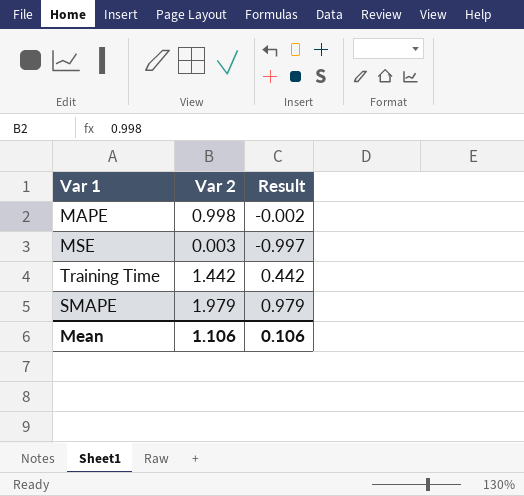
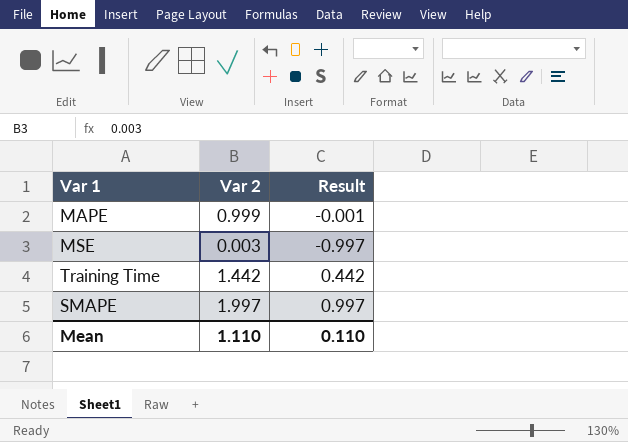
MAPE | Var 2: 0.998 -> 0.999
MAPE | Result: -0.002 -> -0.001
SMAPE | Var 2: 1.979 -> 1.997
SMAPE | Result: 0.979 -> 0.997
Mean | Var 2: 1.106 -> 1.110
Mean | Result: 0.106 -> 0.110

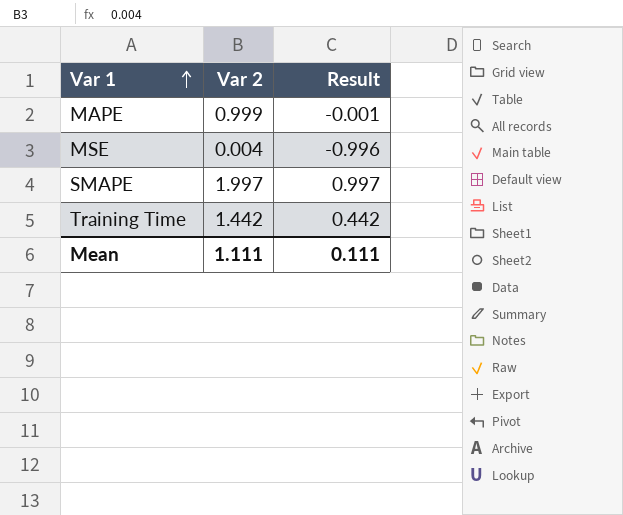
row order: none -> Var 1 ascending
MSE | Var 2: 0.003 -> 0.004
MSE | Result: -0.997 -> -0.996
Mean | Var 2: 1.110 -> 1.111
Mean | Result: 0.110 -> 0.111

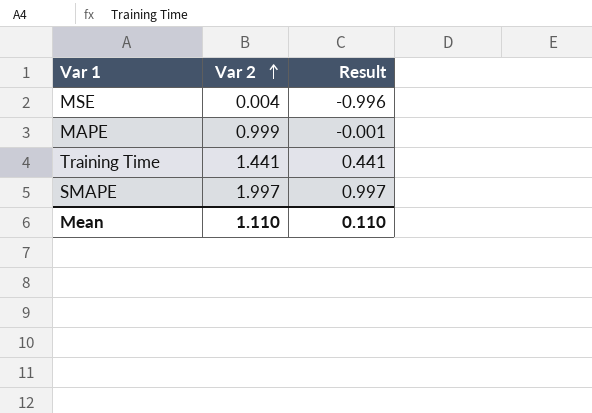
row order: Var 1 ascending -> Var 2 ascending
Training Time | Var 2: 1.442 -> 1.441
Training Time | Result: 0.442 -> 0.441
Mean | Var 2: 1.111 -> 1.110
Mean | Result: 0.111 -> 0.110

